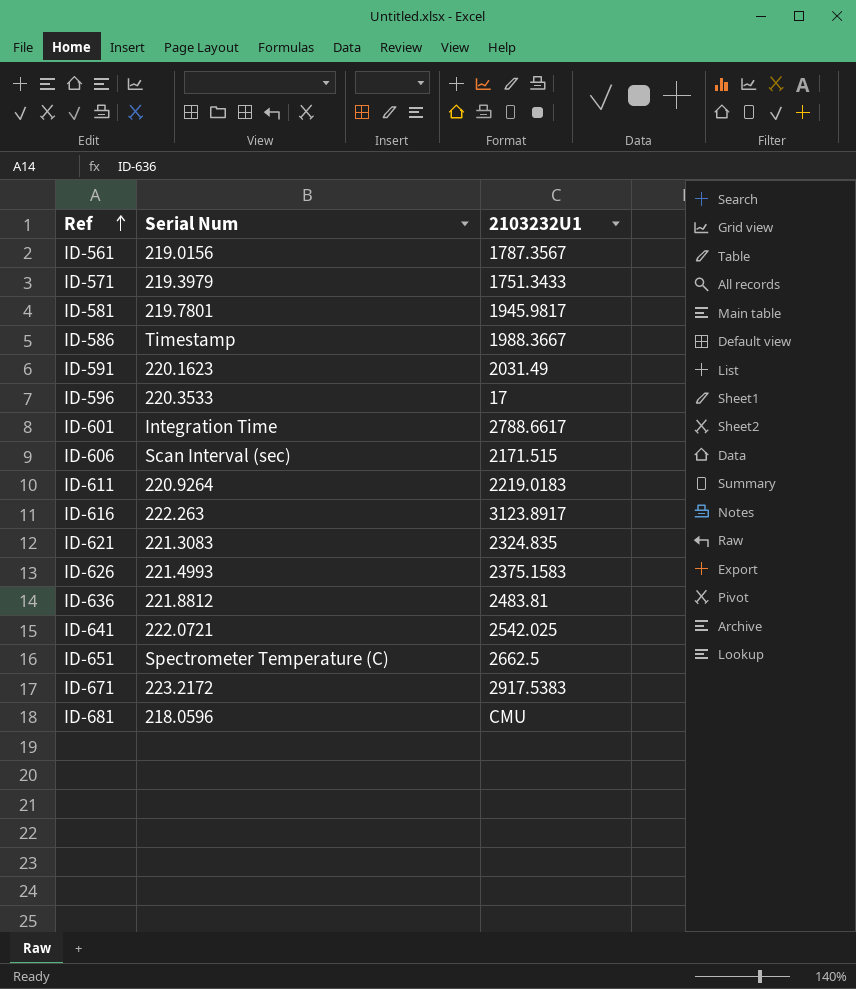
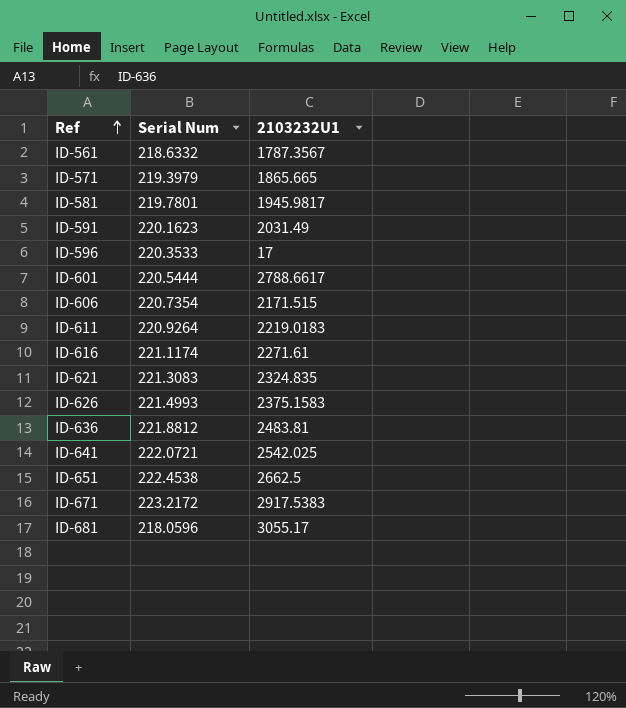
row ID-586: Timestamp | 1988.3667 -> none
ID-561 | Serial Num: 219.0156 -> 218.6332
ID-571 | 2103232U1: 1751.3433 -> 1865.665
ID-601 | Serial Num: Integration Time -> 220.5444
ID-606 | Serial Num: Scan Interval (sec) -> 220.7354
ID-616 | Serial Num: 222.263 -> 221.1174
ID-616 | 2103232U1: 3123.8917 -> 2271.61
ID-651 | Serial Num: Spectrometer Temperature (C) -> 222.4538
ID-681 | 2103232U1: CMU -> 3055.17

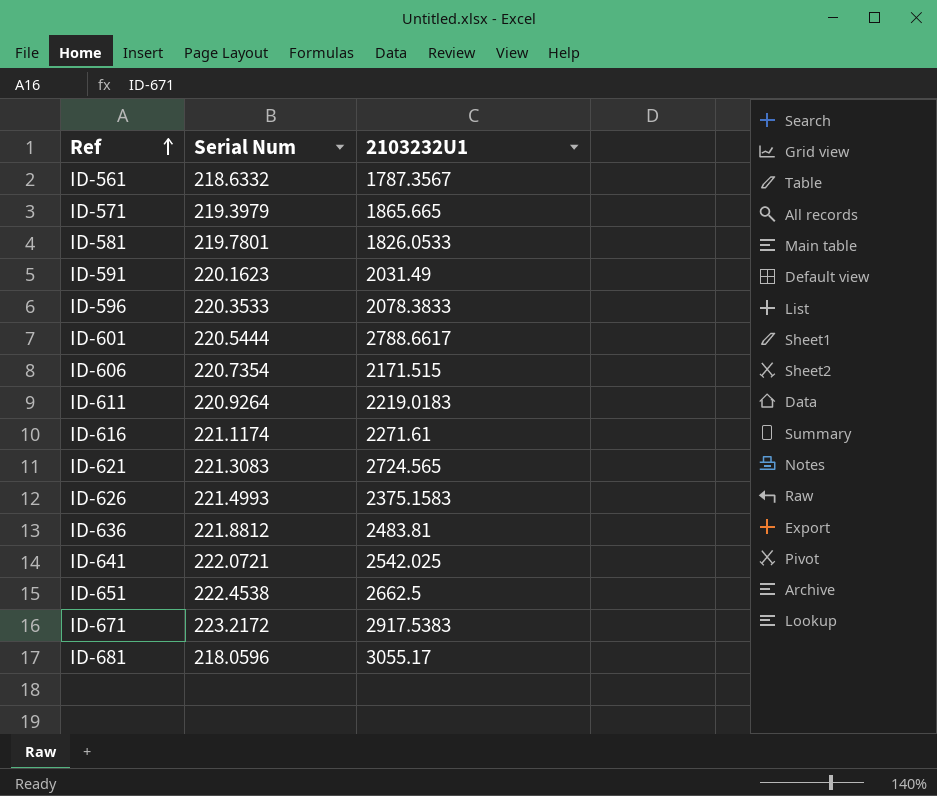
ID-581 | 2103232U1: 1945.9817 -> 1826.0533
ID-596 | 2103232U1: 17 -> 2078.3833
ID-621 | 2103232U1: 2324.835 -> 2724.565

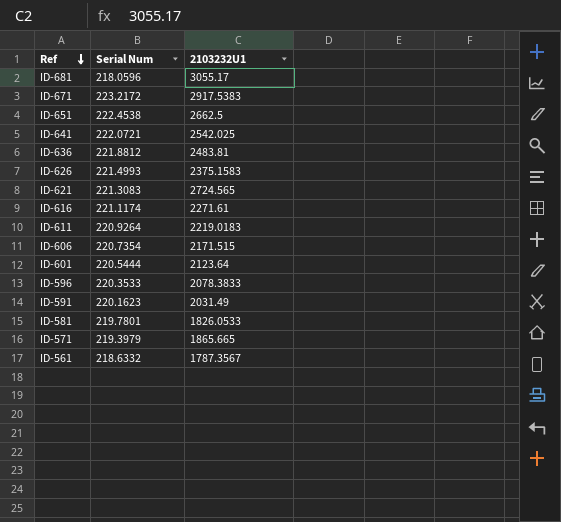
row order: Ref ascending -> Ref descending
ID-601 | 2103232U1: 2788.6617 -> 2123.64

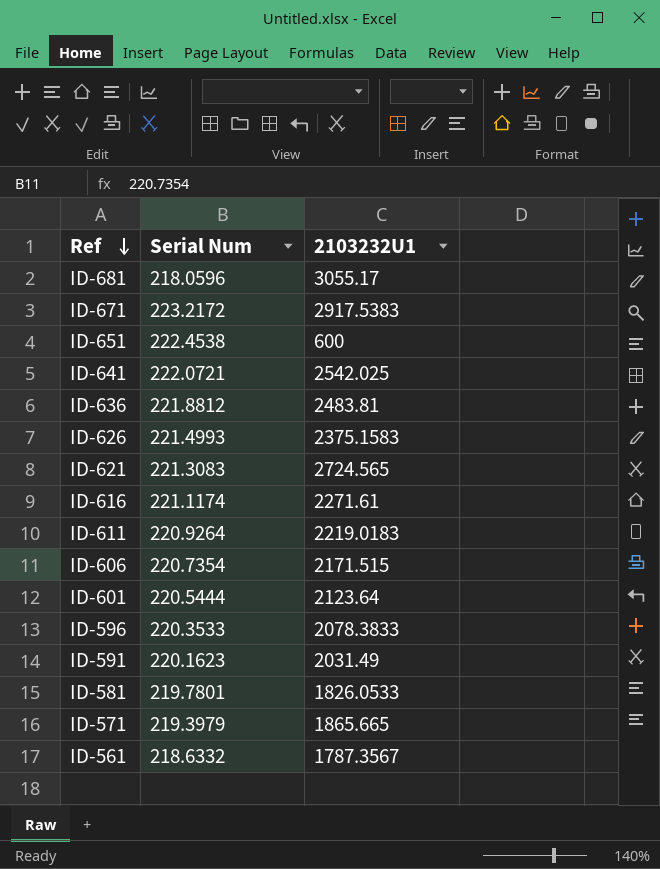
ID-651 | 2103232U1: 2662.5 -> 600

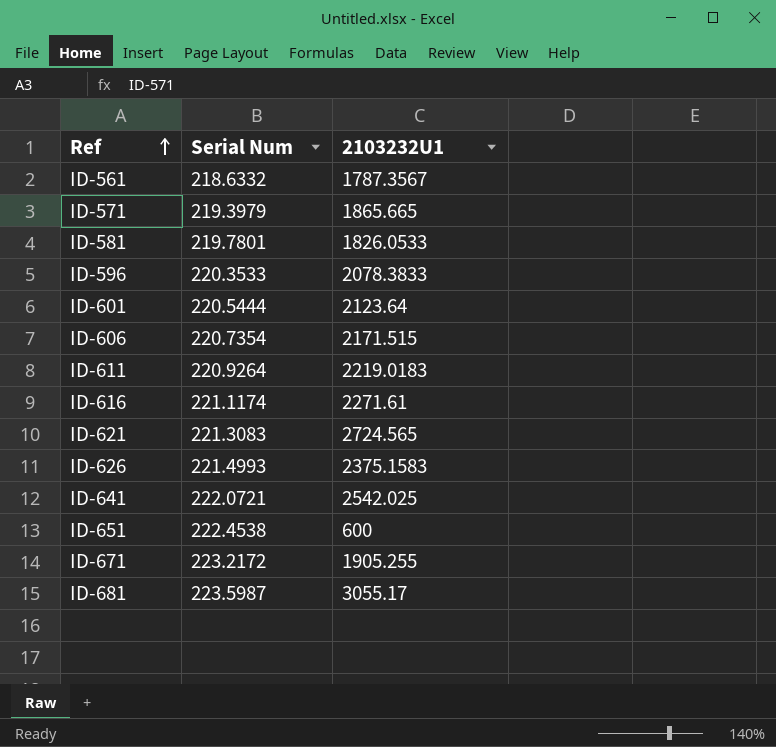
row order: Ref descending -> Ref ascending
row ID-636: 221.8812 | 2483.81 -> none
row ID-591: 220.1623 | 2031.49 -> none
ID-671 | 2103232U1: 2917.5383 -> 1905.255
ID-681 | Serial Num: 218.0596 -> 223.5987

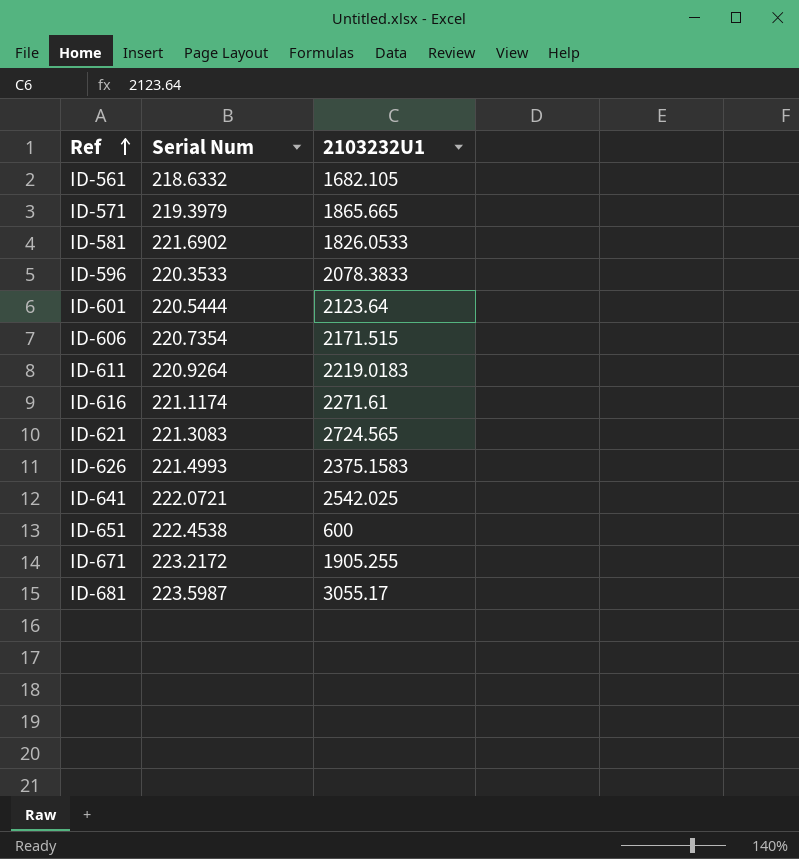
ID-561 | 2103232U1: 1787.3567 -> 1682.105
ID-581 | Serial Num: 219.7801 -> 221.6902

